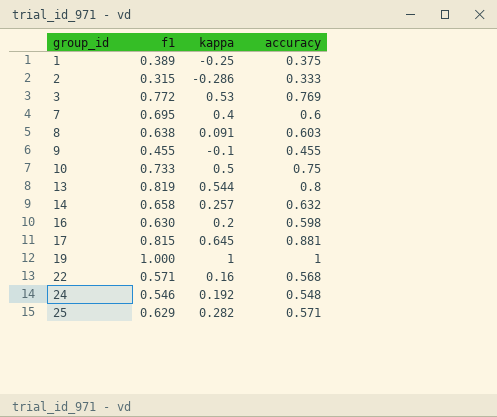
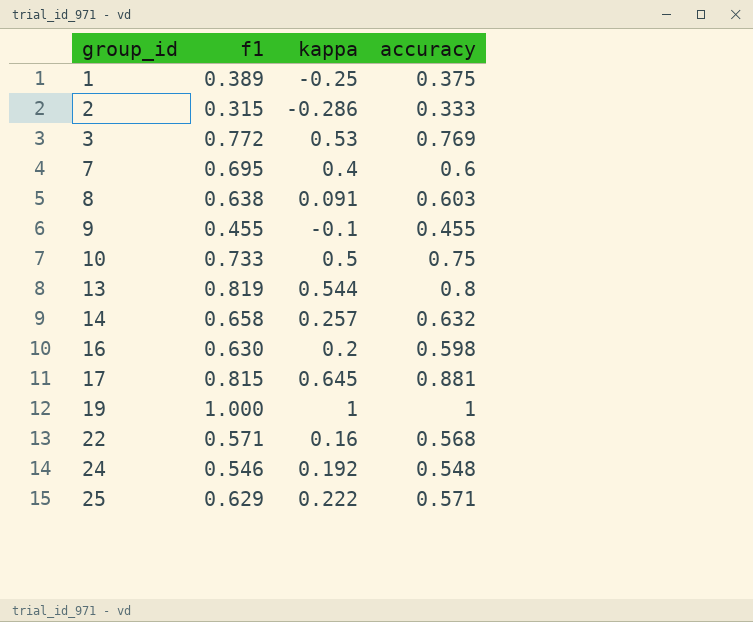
25 | kappa: 0.282 -> 0.222

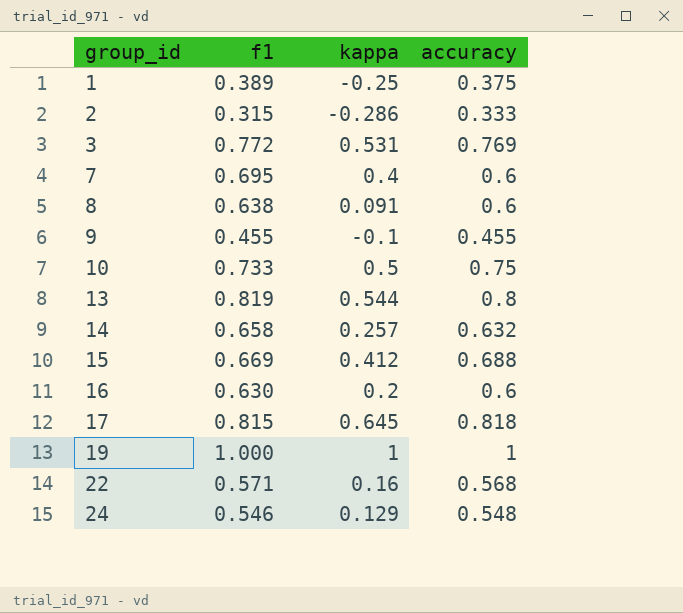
row 25: 0.629 | 0.222 | 0.571 -> none
3 | kappa: 0.53 -> 0.531
8 | accuracy: 0.603 -> 0.6
row 15: none -> 0.669 | 0.412 | 0.688
16 | accuracy: 0.598 -> 0.6
17 | accuracy: 0.881 -> 0.818
24 | kappa: 0.192 -> 0.129

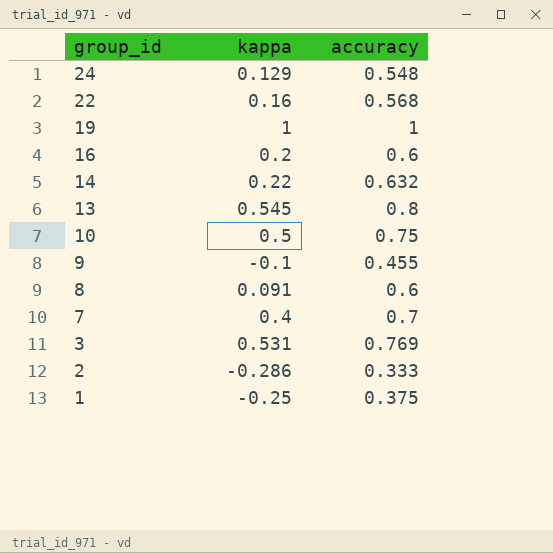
row order: group_id ascending -> group_id descending
column f1 | position: 2 -> none
row 15: 0.669 | 0.412 | 0.688 -> none
row 17: 0.815 | 0.645 | 0.818 -> none
14 | kappa: 0.257 -> 0.22
13 | kappa: 0.544 -> 0.545
7 | accuracy: 0.6 -> 0.7

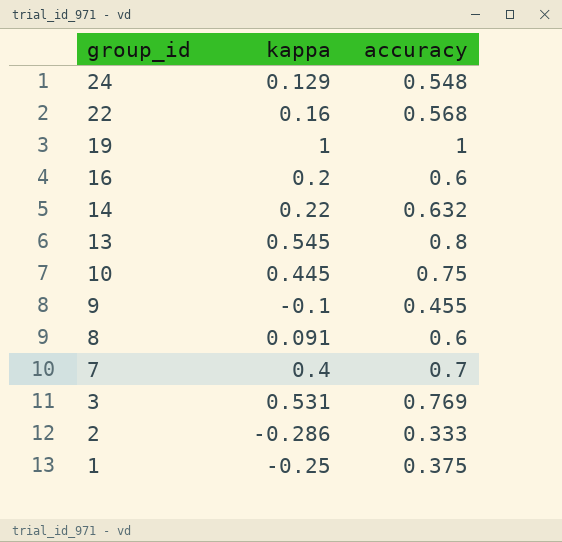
10 | kappa: 0.5 -> 0.445

